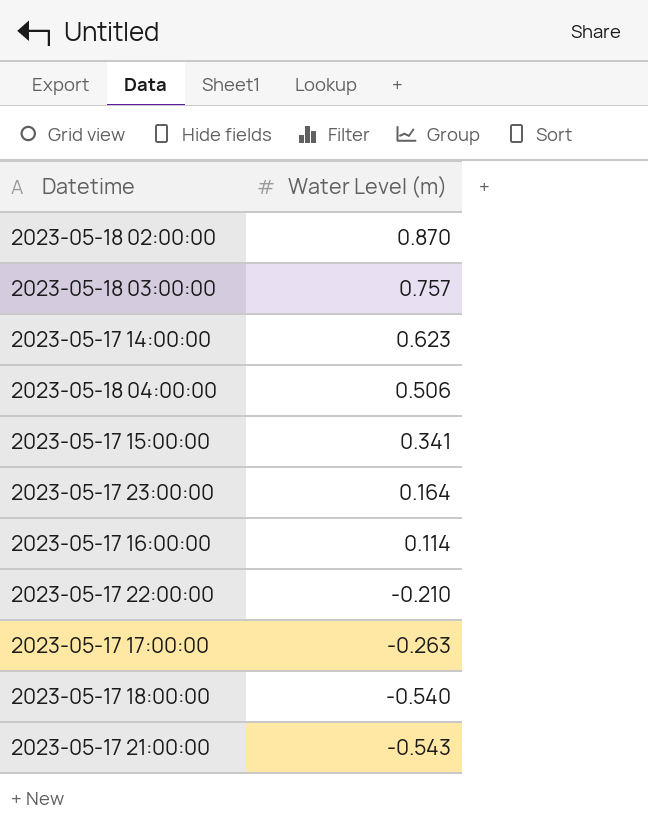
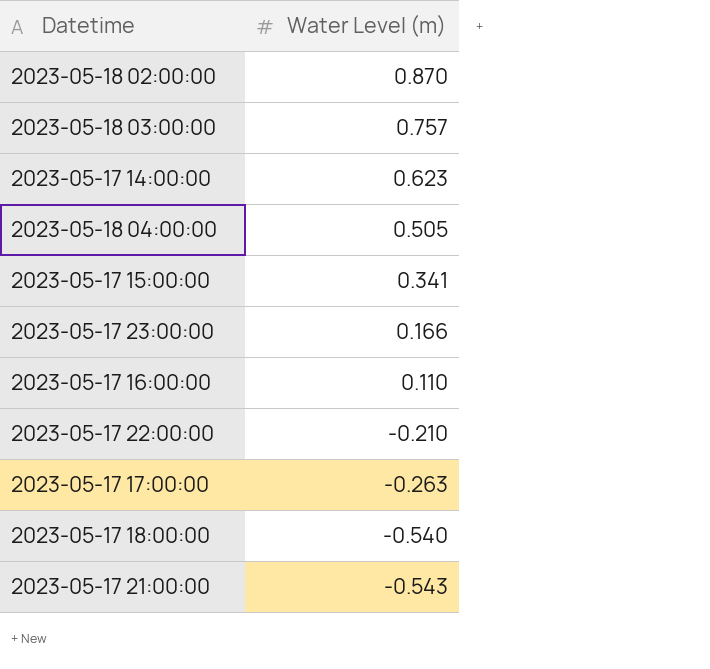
2023-05-18 04:00:00 | Water Level (m): 0.506 -> 0.505
2023-05-17 23:00:00 | Water Level (m): 0.164 -> 0.166
2023-05-17 16:00:00 | Water Level (m): 0.114 -> 0.110

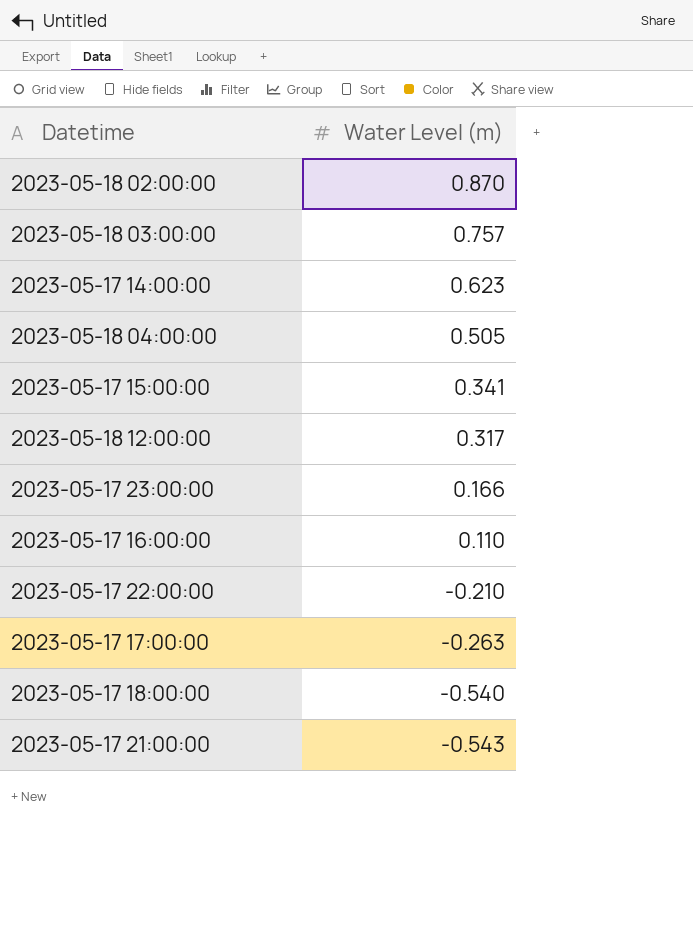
row 2023-05-18 12:00:00: none -> 0.317

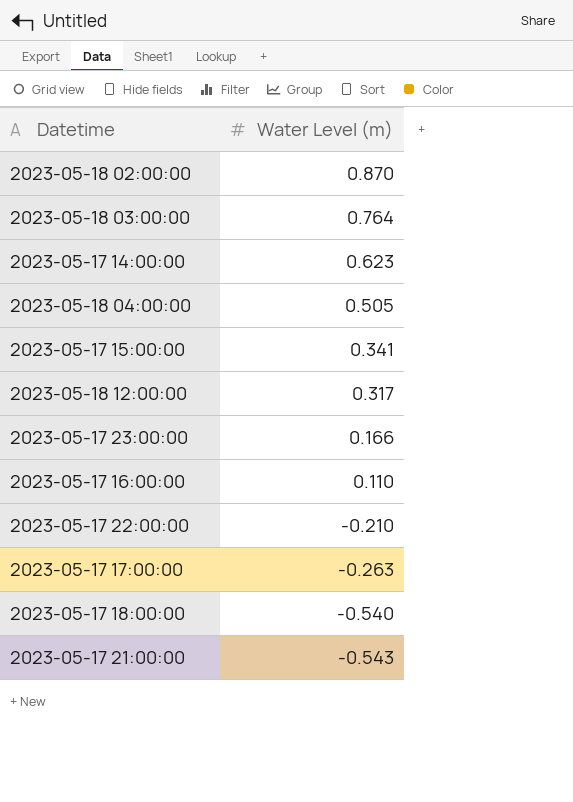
2023-05-18 03:00:00 | Water Level (m): 0.757 -> 0.764

